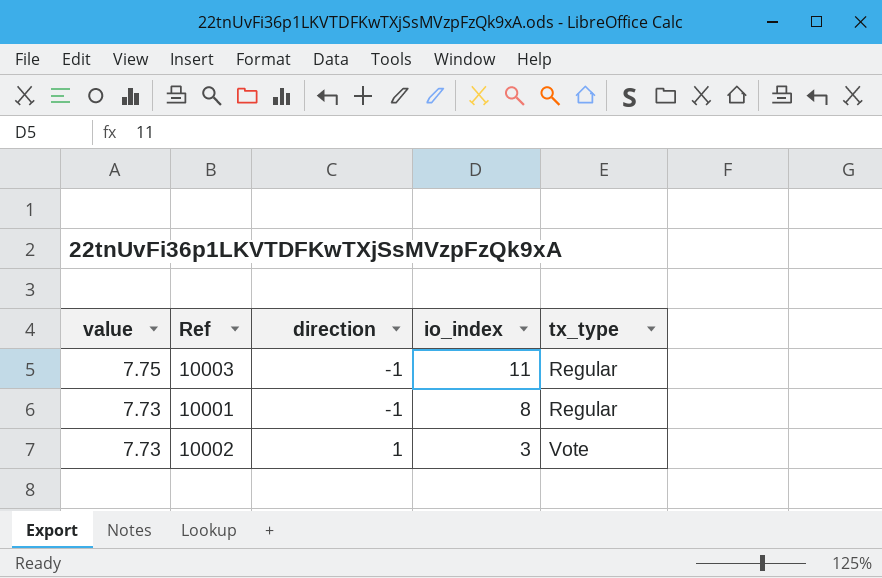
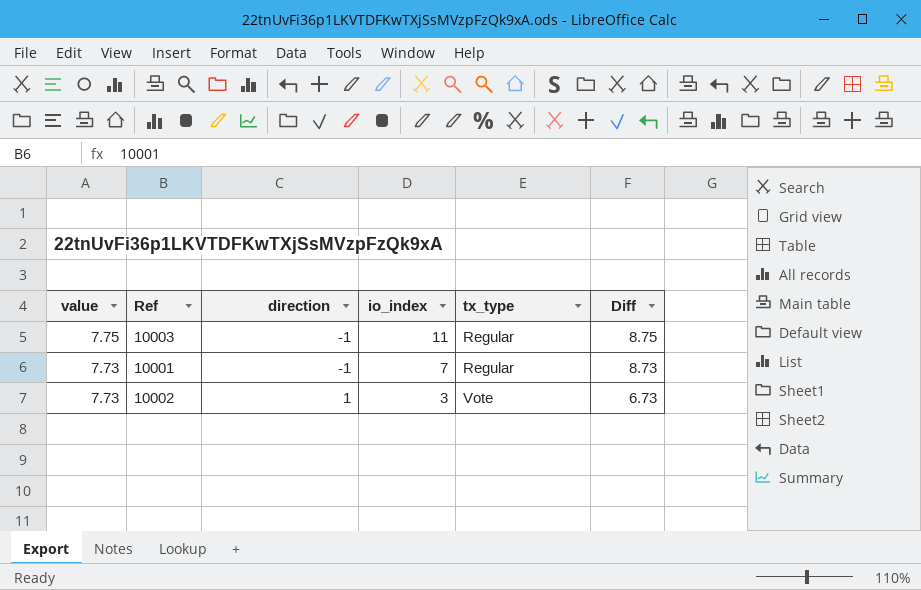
column Diff | formula: none -> [value] - [direction]
10001 | io_index: 8 -> 7

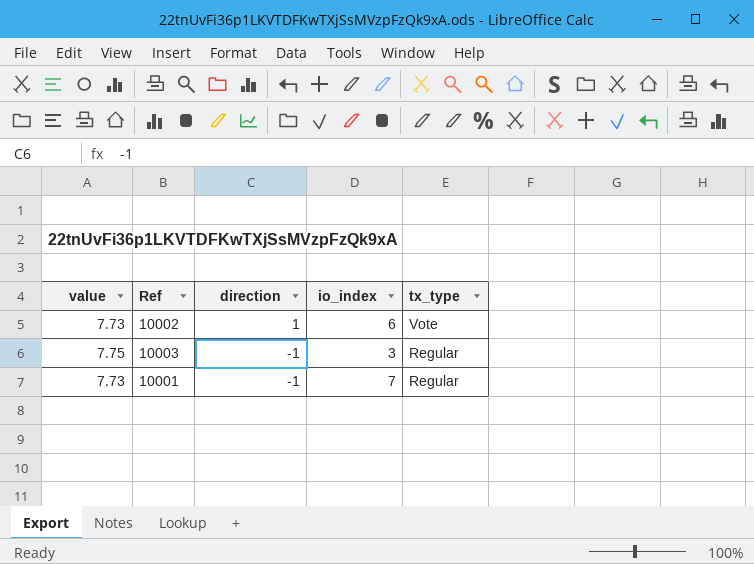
row order: value descending -> direction descending
column Diff | formula: [value] - [direction] -> none
10002 | io_index: 3 -> 6
10003 | io_index: 11 -> 3

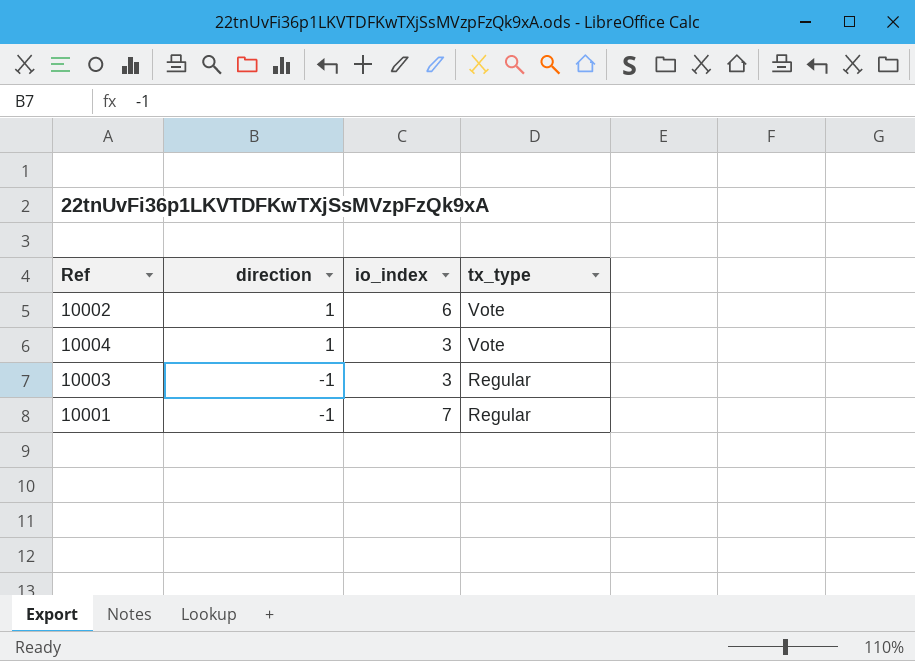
column value | position: 1 -> none
row 10004: none -> 1 | 3 | Vote

